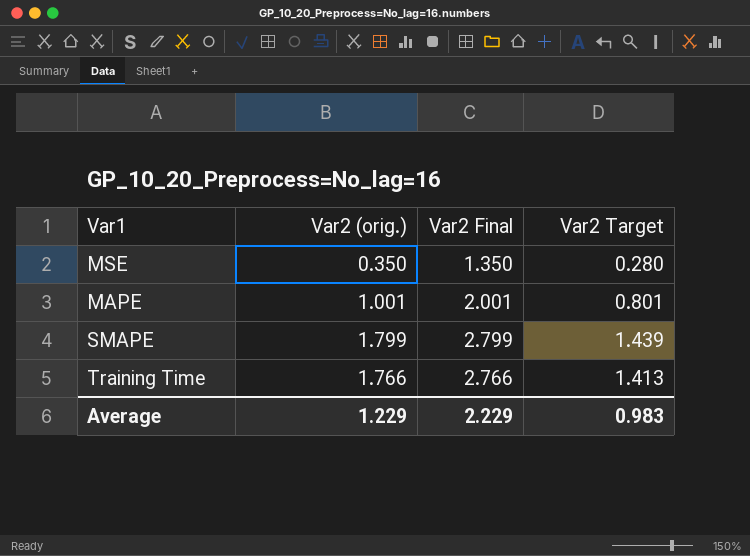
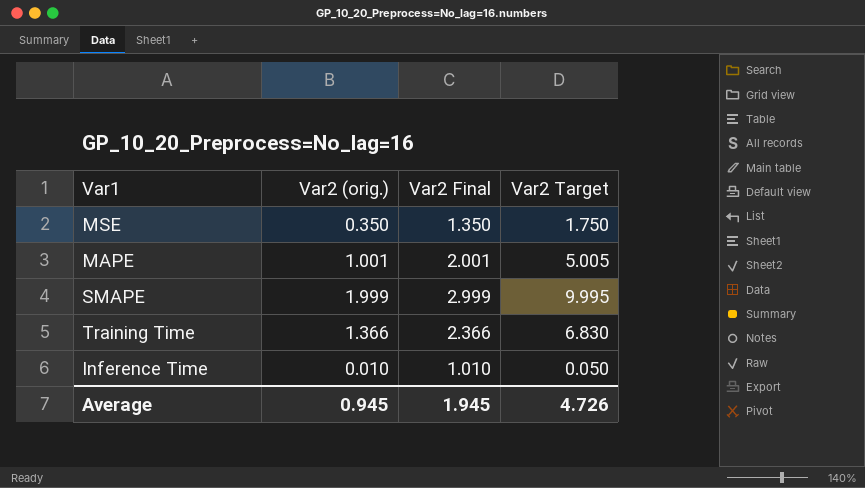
column Var2 Target | formula: [Var2 (orig.)] * 0.8 -> [Var2 (orig.)] * 5
SMAPE | Var2 (orig.): 1.799 -> 1.999
SMAPE | Var2 Final: 2.799 -> 2.999
Training Time | Var2 (orig.): 1.766 -> 1.366
Training Time | Var2 Final: 2.766 -> 2.366
row Inference Time: none -> 0.010 | 1.010 | 0.050
Average | Var2 (orig.): 1.229 -> 0.945
Average | Var2 Final: 2.229 -> 1.945
Average | Var2 Target: 0.983 -> 4.726

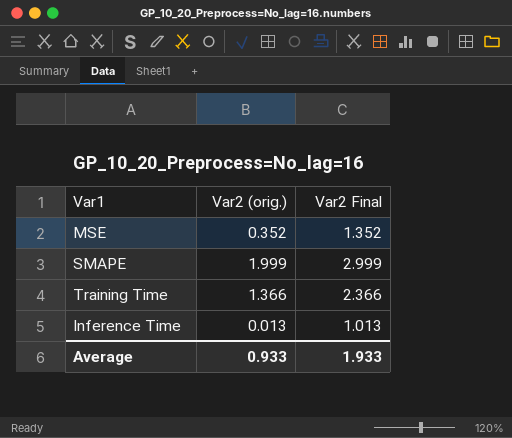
column Var2 Target | formula: [Var2 (orig.)] * 5 -> none
row MAPE: 1.001 | 2.001 | 5.005 -> none
MSE | Var2 (orig.): 0.350 -> 0.352
MSE | Var2 Final: 1.350 -> 1.352
Inference Time | Var2 (orig.): 0.010 -> 0.013
Inference Time | Var2 Final: 1.010 -> 1.013
Average | Var2 (orig.): 0.945 -> 0.933
Average | Var2 Final: 1.945 -> 1.933

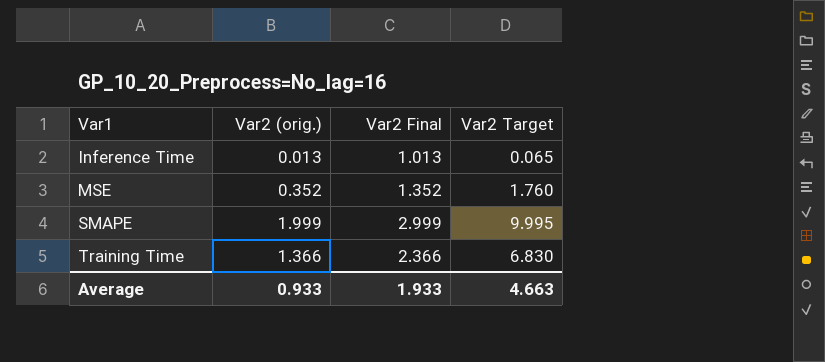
row order: none -> Var1 ascending
column Var2 Target | formula: none -> [Var2 (orig.)] * 5

